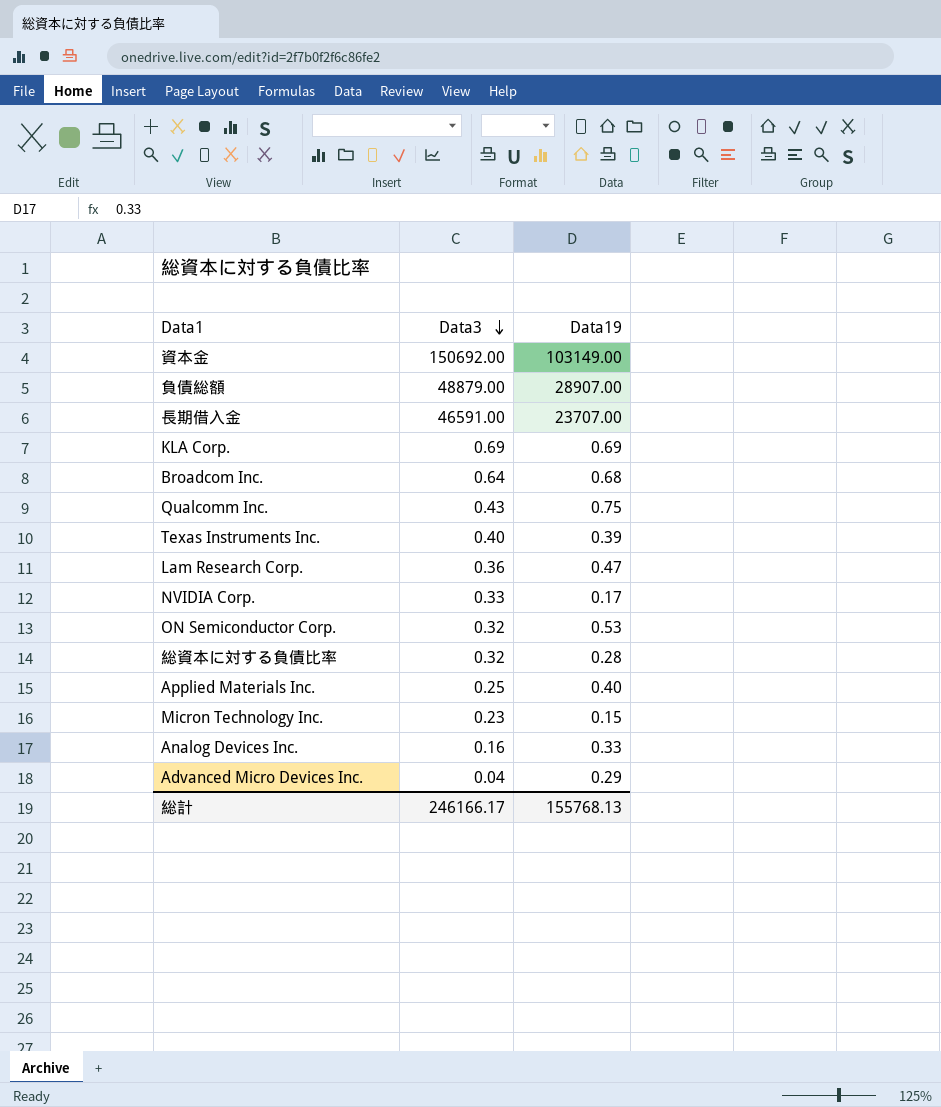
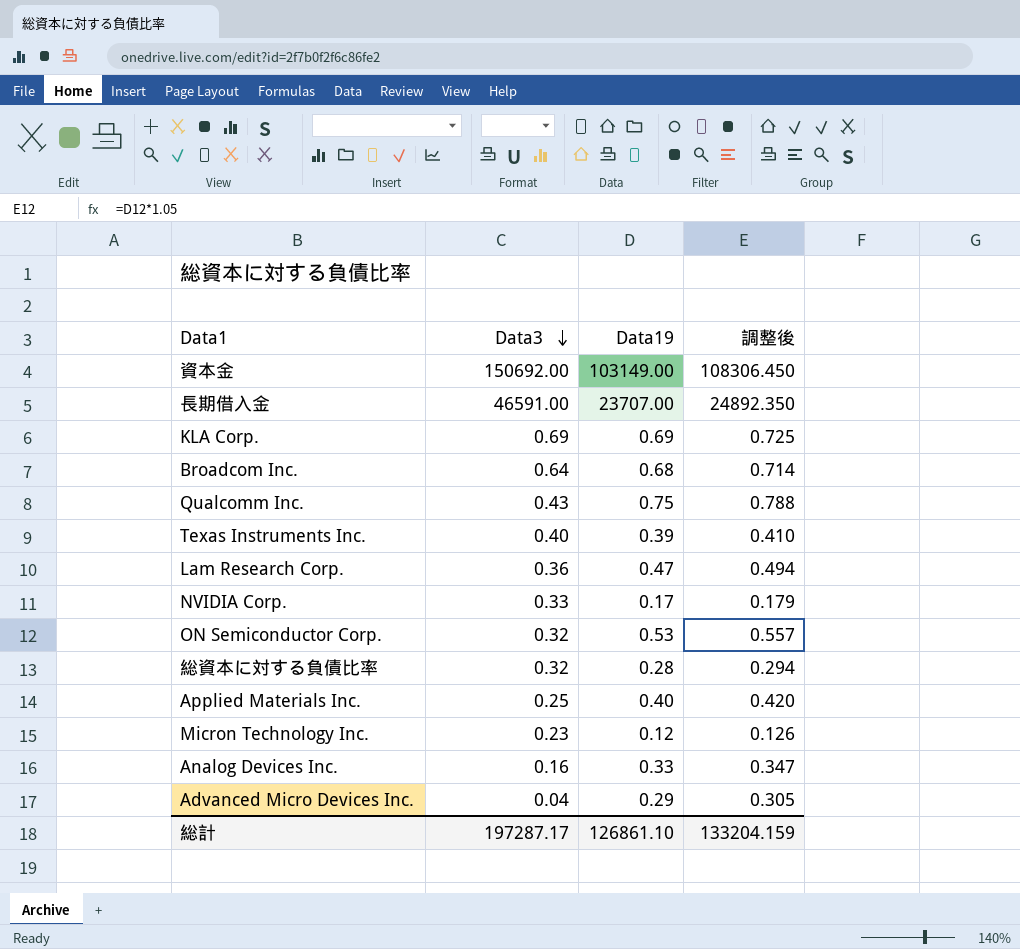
column 調整後 | formula: none -> [Data19] * 1.05
row 負債総額: 48879.00 | 28907.00 -> none
Micron Technology Inc. | Data19: 0.15 -> 0.12
総計 | Data3: 246166.17 -> 197287.17
総計 | Data19: 155768.13 -> 126861.10

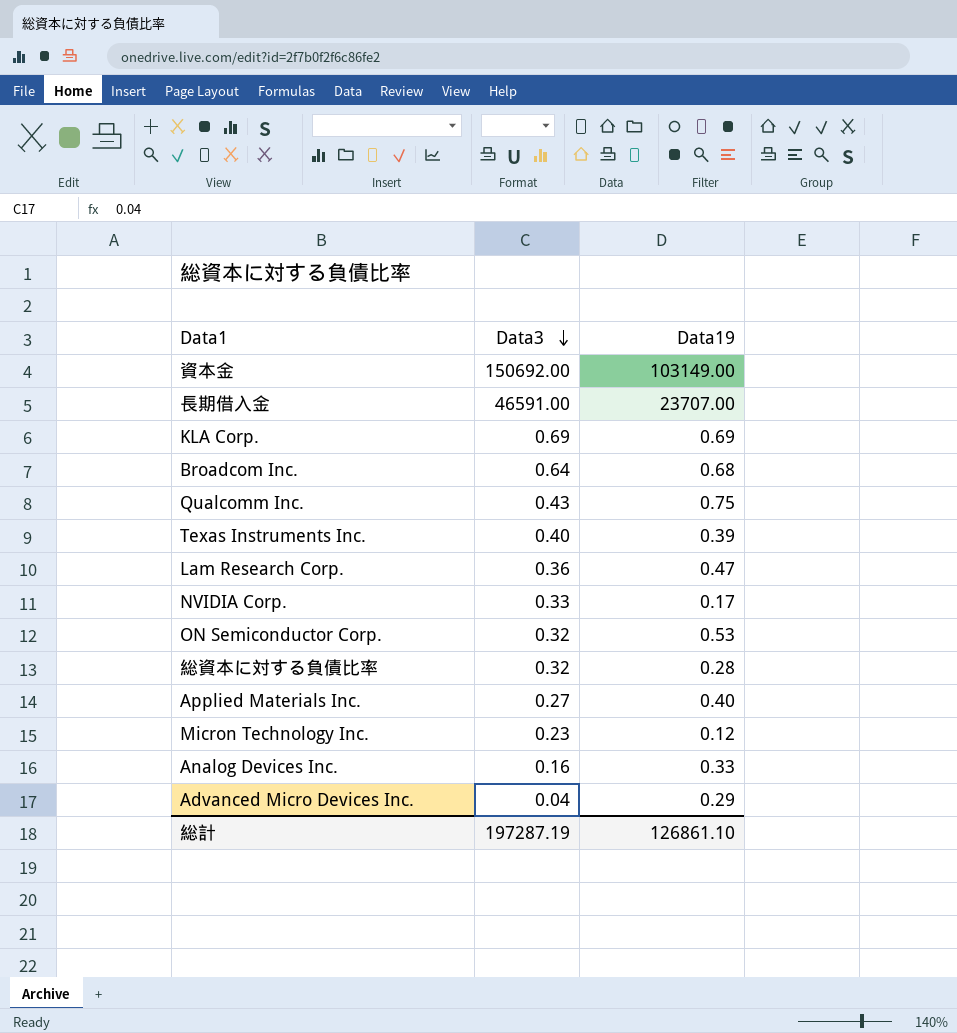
column 調整後 | formula: [Data19] * 1.05 -> none
Applied Materials Inc. | Data3: 0.25 -> 0.27
総計 | Data3: 197287.17 -> 197287.19

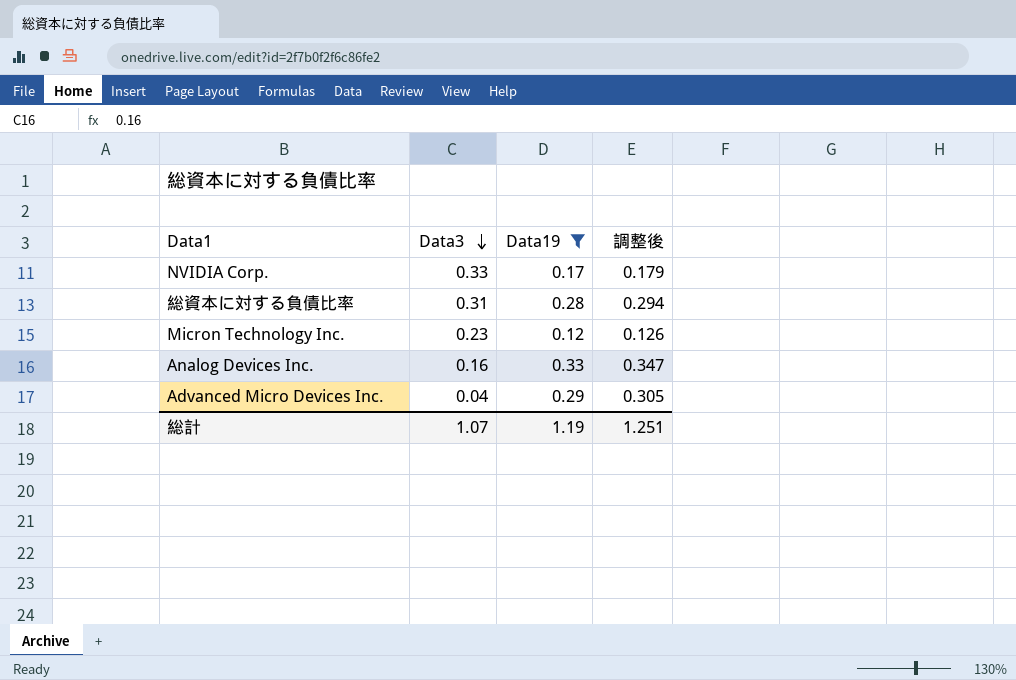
filter: none -> Data19 <= 0.33
column 調整後 | formula: none -> [Data19] * 1.05
総資本に対する負債比率 | Data3: 0.32 -> 0.31
総計 | Data3: 197287.19 -> 1.07
総計 | Data19: 126861.10 -> 1.19

